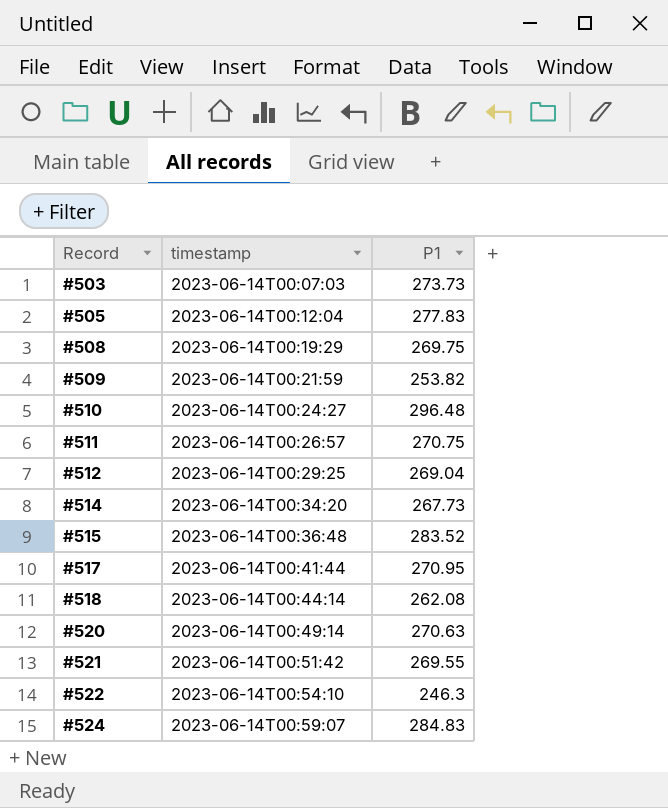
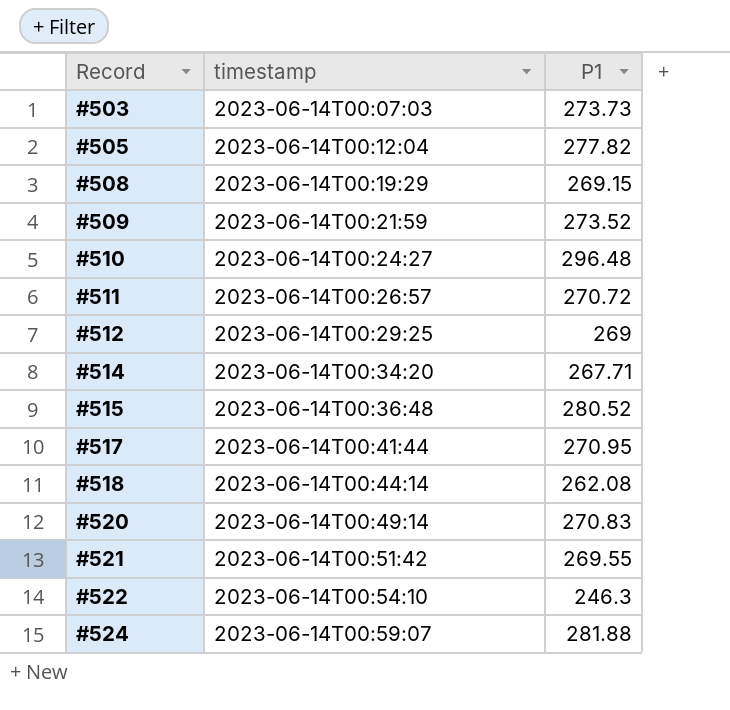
#505 | P1: 277.83 -> 277.82
#508 | P1: 269.75 -> 269.15
#509 | P1: 253.82 -> 273.52
#511 | P1: 270.75 -> 270.72
#512 | P1: 269.04 -> 269
#514 | P1: 267.73 -> 267.71
#515 | P1: 283.52 -> 280.52
#520 | P1: 270.63 -> 270.83
#524 | P1: 284.83 -> 281.88

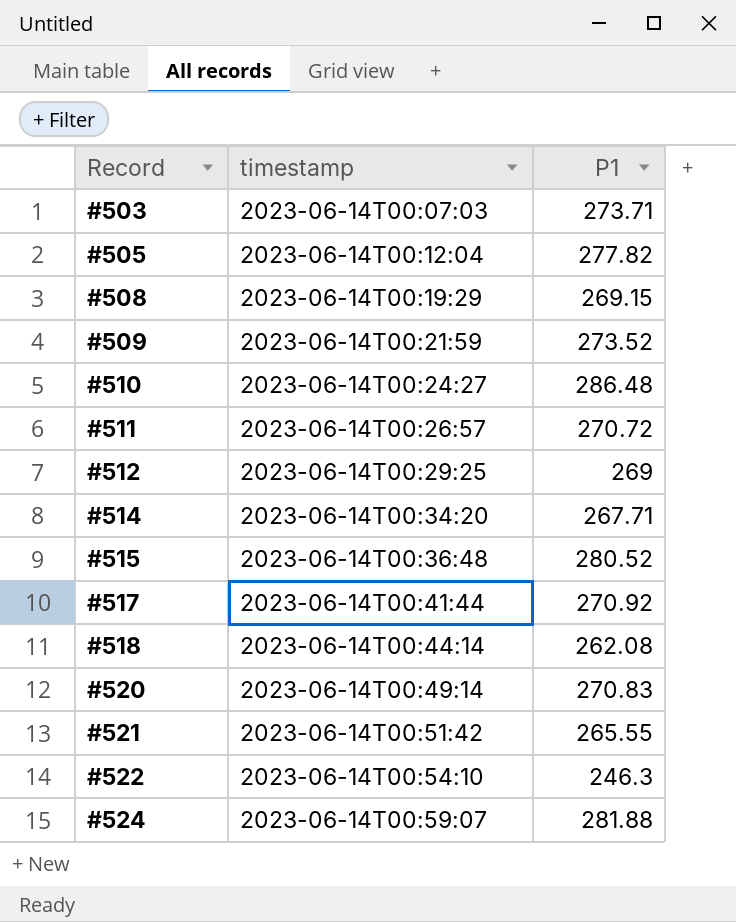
#503 | P1: 273.73 -> 273.71
#510 | P1: 296.48 -> 286.48
#517 | P1: 270.95 -> 270.92
#521 | P1: 269.55 -> 265.55

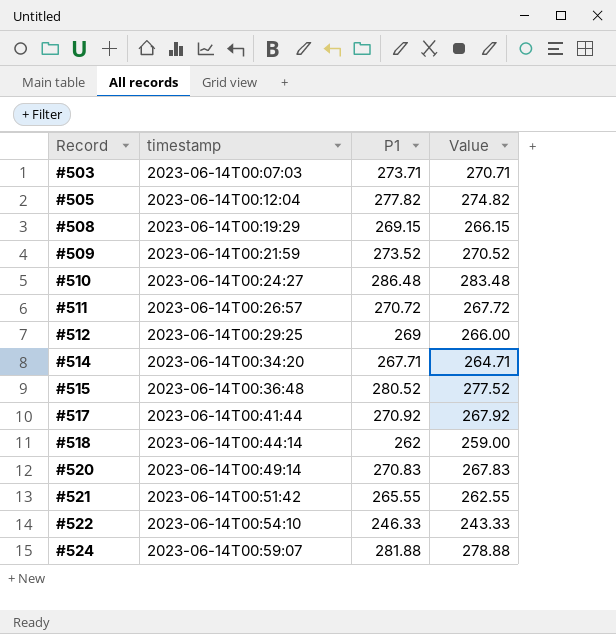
column Value | formula: none -> [P1] - 3
#518 | P1: 262.08 -> 262
#522 | P1: 246.3 -> 246.33

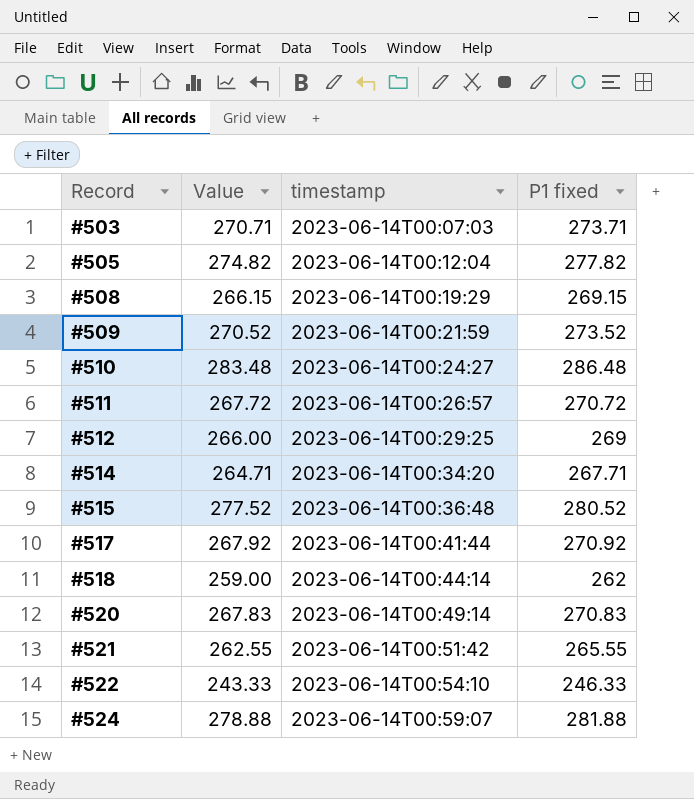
column Value | position: 4 -> 2
column name: P1 -> P1 fixed

